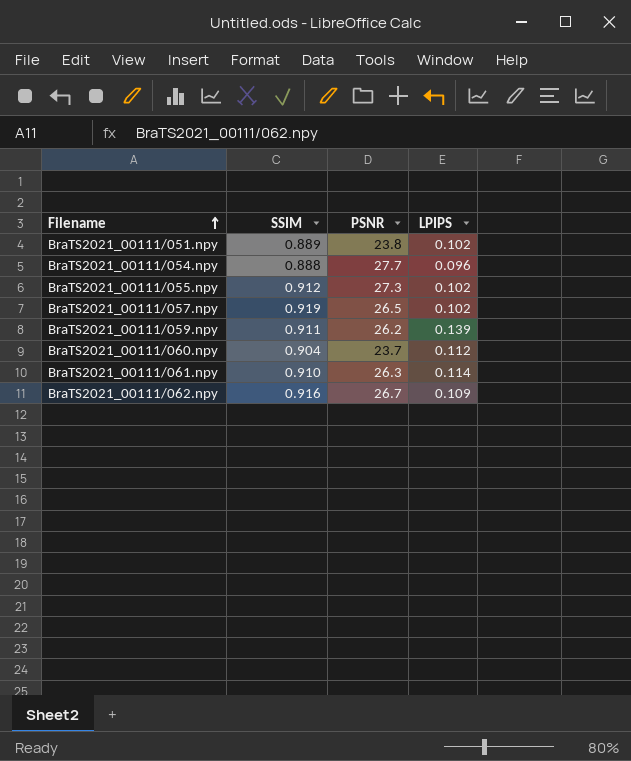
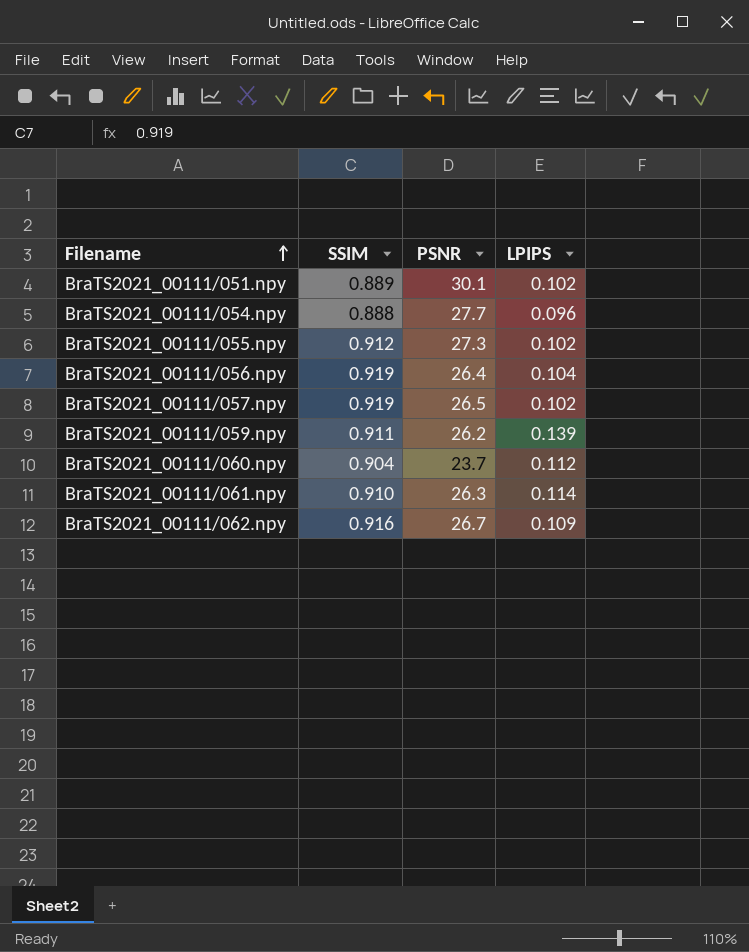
BraTS2021_00111/051.npy | PSNR: 23.8 -> 30.1
row BraTS2021_00111/056.npy: none -> 0.919 | 26.4 | 0.104

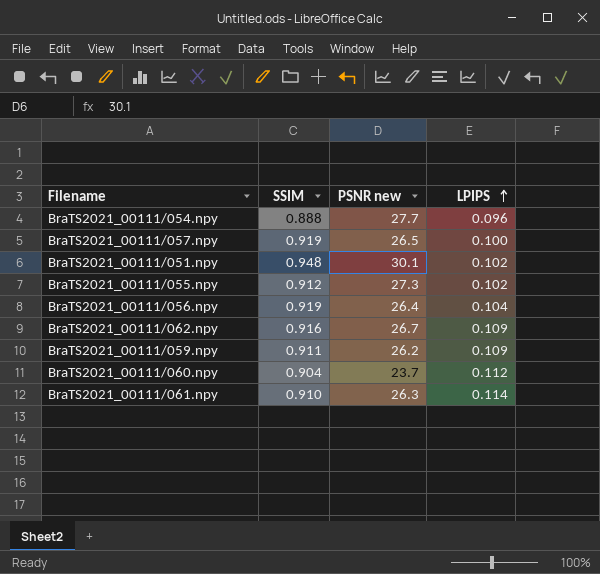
row order: Filename ascending -> LPIPS ascending
column name: PSNR -> PSNR new
BraTS2021_00111/057.npy | LPIPS: 0.102 -> 0.100
BraTS2021_00111/051.npy | SSIM: 0.889 -> 0.948
BraTS2021_00111/059.npy | LPIPS: 0.139 -> 0.109

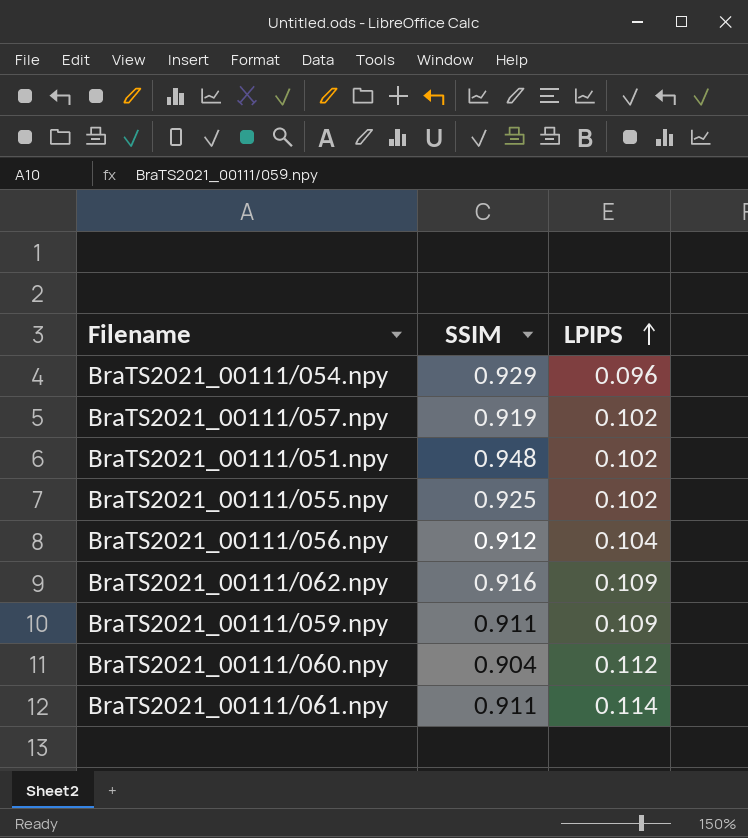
column PSNR new | position: 3 -> none
BraTS2021_00111/054.npy | SSIM: 0.888 -> 0.929
BraTS2021_00111/057.npy | LPIPS: 0.100 -> 0.102
BraTS2021_00111/055.npy | SSIM: 0.912 -> 0.925
BraTS2021_00111/056.npy | SSIM: 0.919 -> 0.912
BraTS2021_00111/061.npy | SSIM: 0.910 -> 0.911

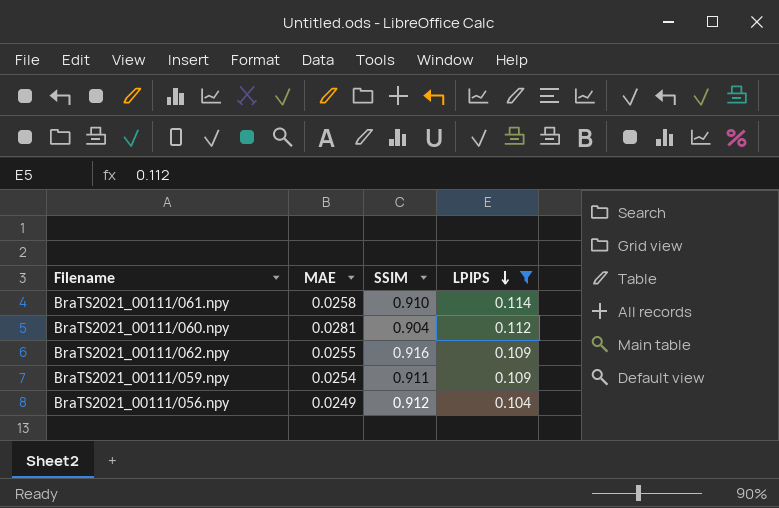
filter: none -> LPIPS >= 0.104
row order: LPIPS ascending -> LPIPS descending
column MAE | position: none -> 2
BraTS2021_00111/061.npy | SSIM: 0.911 -> 0.910

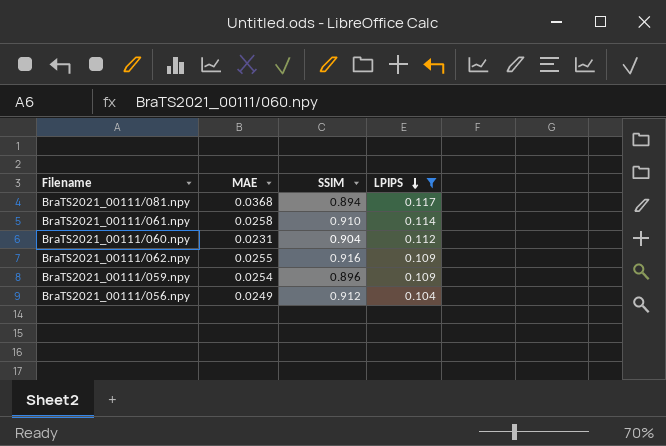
row BraTS2021_00111/081.npy: none -> 0.0368 | 0.894 | 0.117
BraTS2021_00111/060.npy | MAE: 0.0281 -> 0.0231
BraTS2021_00111/059.npy | SSIM: 0.911 -> 0.896

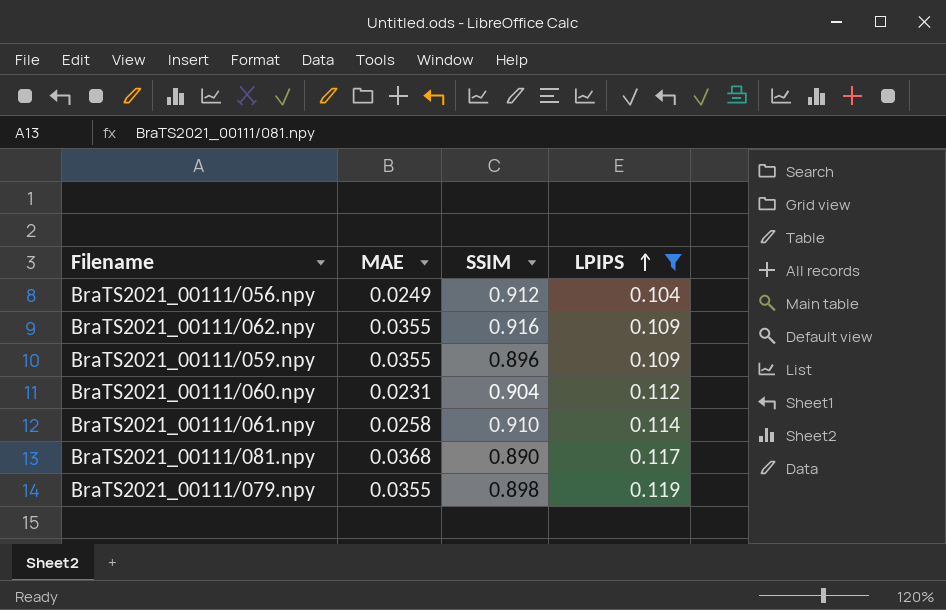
row order: LPIPS descending -> LPIPS ascending
BraTS2021_00111/062.npy | MAE: 0.0255 -> 0.0355
BraTS2021_00111/059.npy | MAE: 0.0254 -> 0.0355
BraTS2021_00111/081.npy | SSIM: 0.894 -> 0.890
row BraTS2021_00111/079.npy: none -> 0.0355 | 0.898 | 0.119

